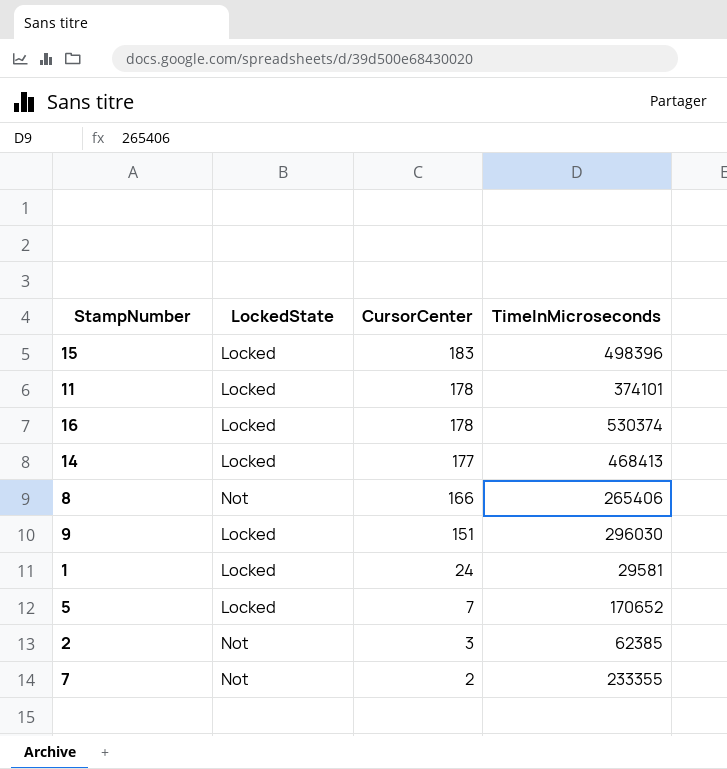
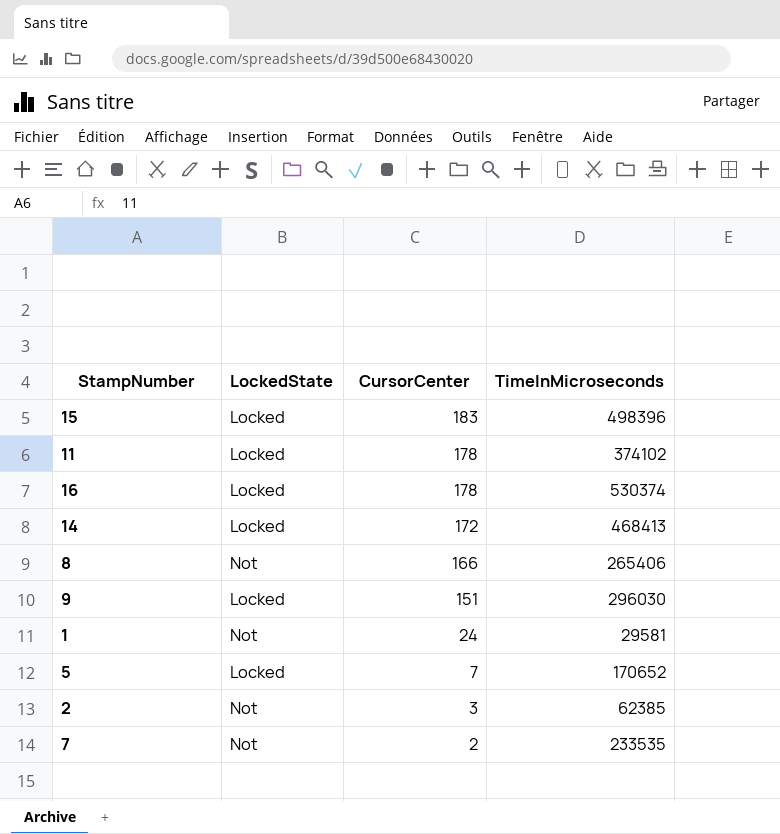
11 | TimeInMicroseconds: 374101 -> 374102
14 | CursorCenter: 177 -> 172
1 | LockedState: Locked -> Not
7 | TimeInMicroseconds: 233355 -> 233535

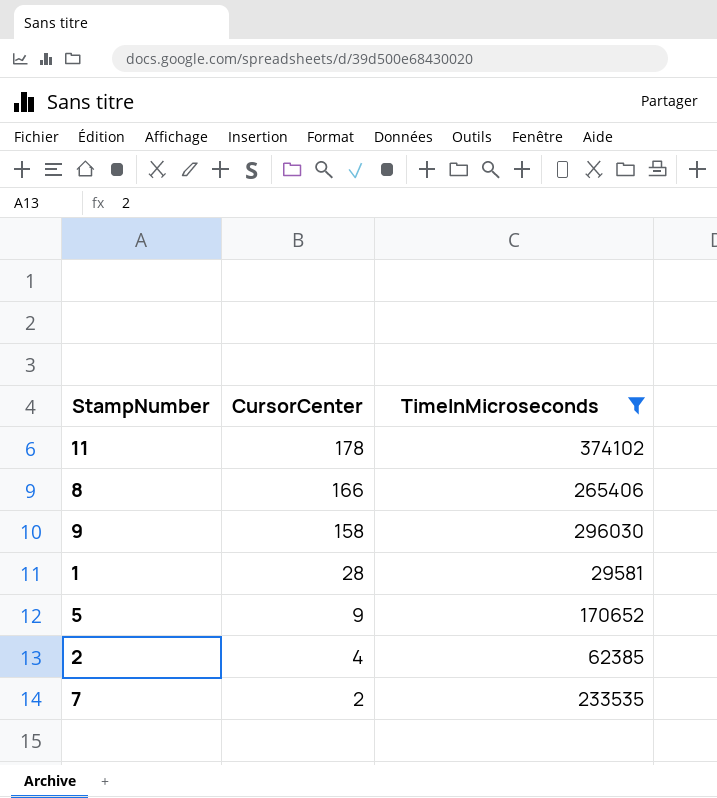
filter: none -> TimeInMicroseconds <= 374102
column LockedState | position: 2 -> none
9 | CursorCenter: 151 -> 158
1 | CursorCenter: 24 -> 28
5 | CursorCenter: 7 -> 9
2 | CursorCenter: 3 -> 4

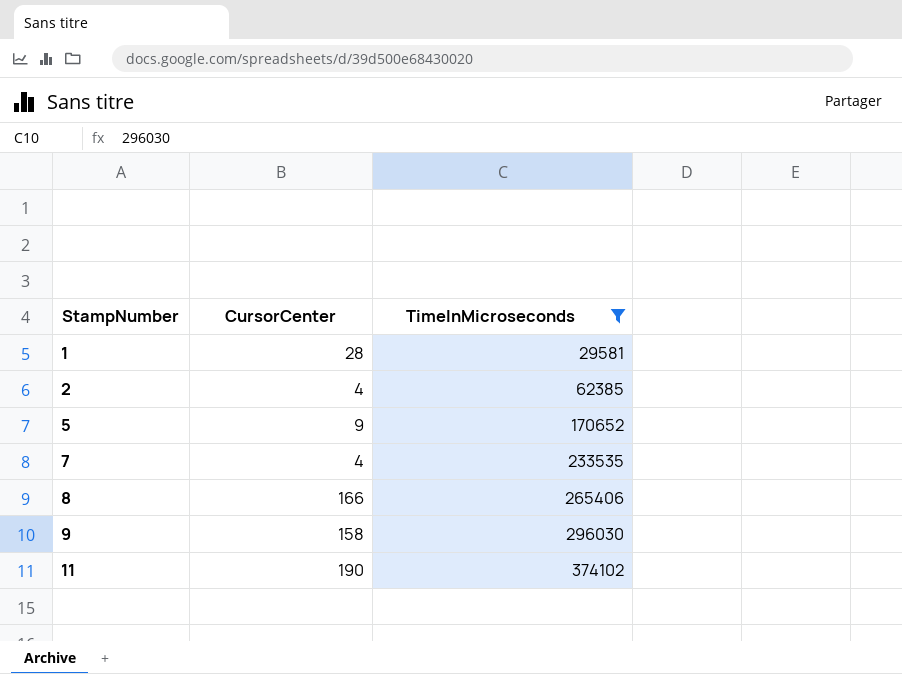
row order: CursorCenter descending -> StampNumber ascending
7 | CursorCenter: 2 -> 4
11 | CursorCenter: 178 -> 190

